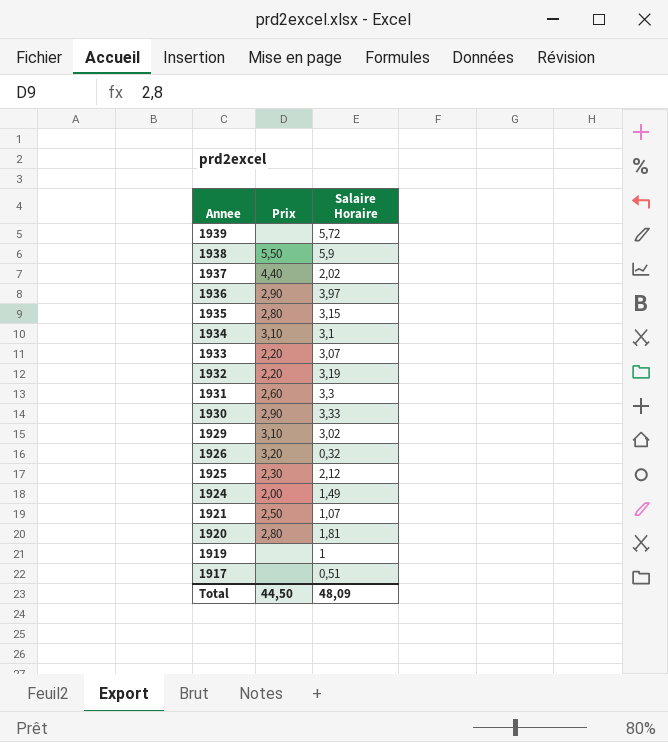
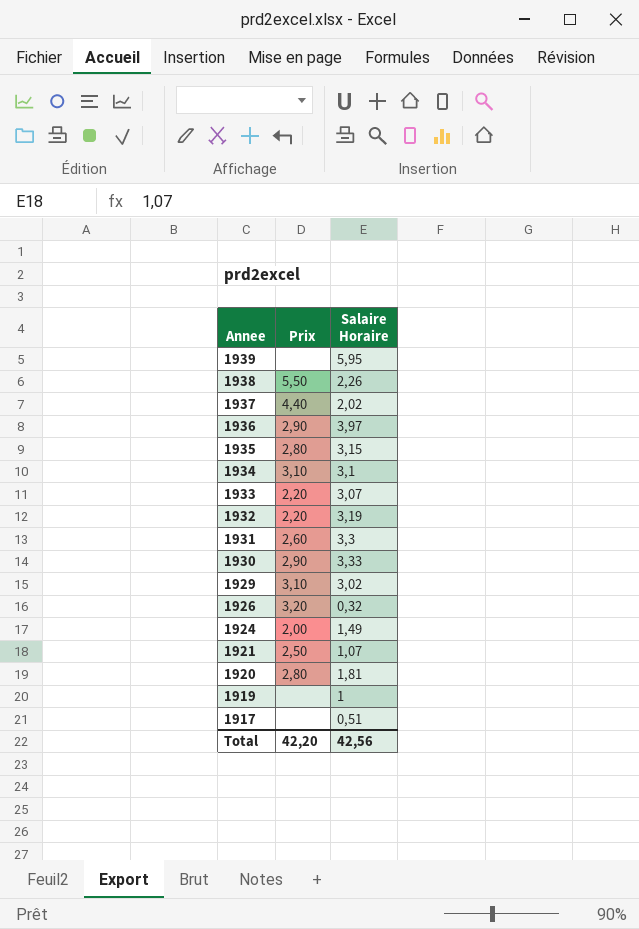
row 1925: 2,30 | 2,12 -> none
1939 | Salaire Horaire: 5,72 -> 5,95
1938 | Salaire Horaire: 5,9 -> 2,26
Total | Prix: 44,50 -> 42,20
Total | Salaire Horaire: 48,09 -> 42,56

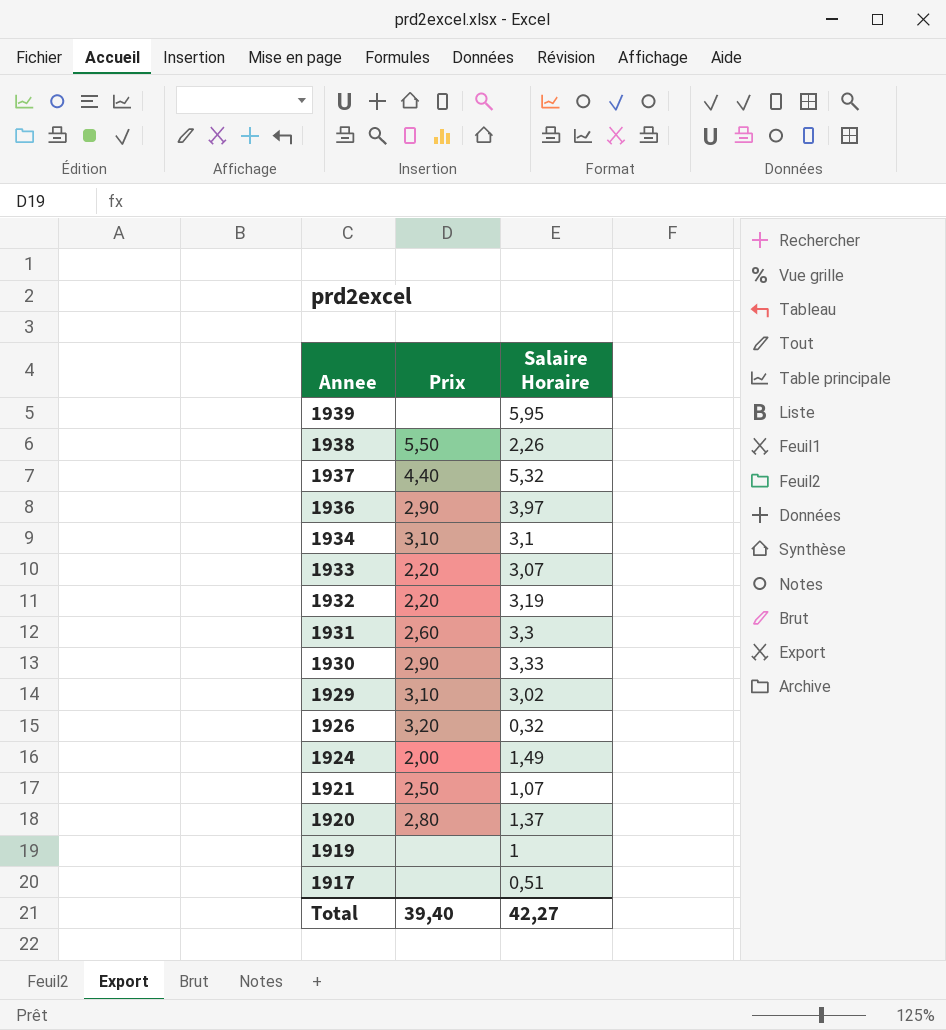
row 1935: 2,80 | 3,15 -> none
1937 | Salaire Horaire: 2,02 -> 5,32
1920 | Salaire Horaire: 1,81 -> 1,37
Total | Prix: 42,20 -> 39,40
Total | Salaire Horaire: 42,56 -> 42,27

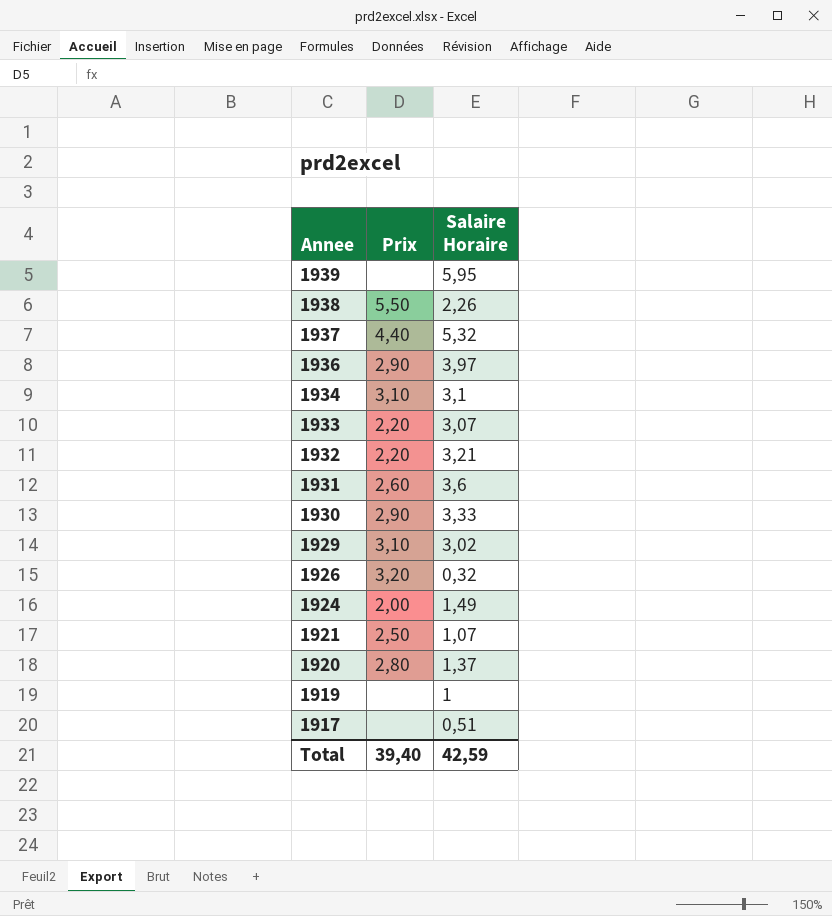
1932 | Salaire Horaire: 3,19 -> 3,21
1931 | Salaire Horaire: 3,3 -> 3,6
Total | Salaire Horaire: 42,27 -> 42,59

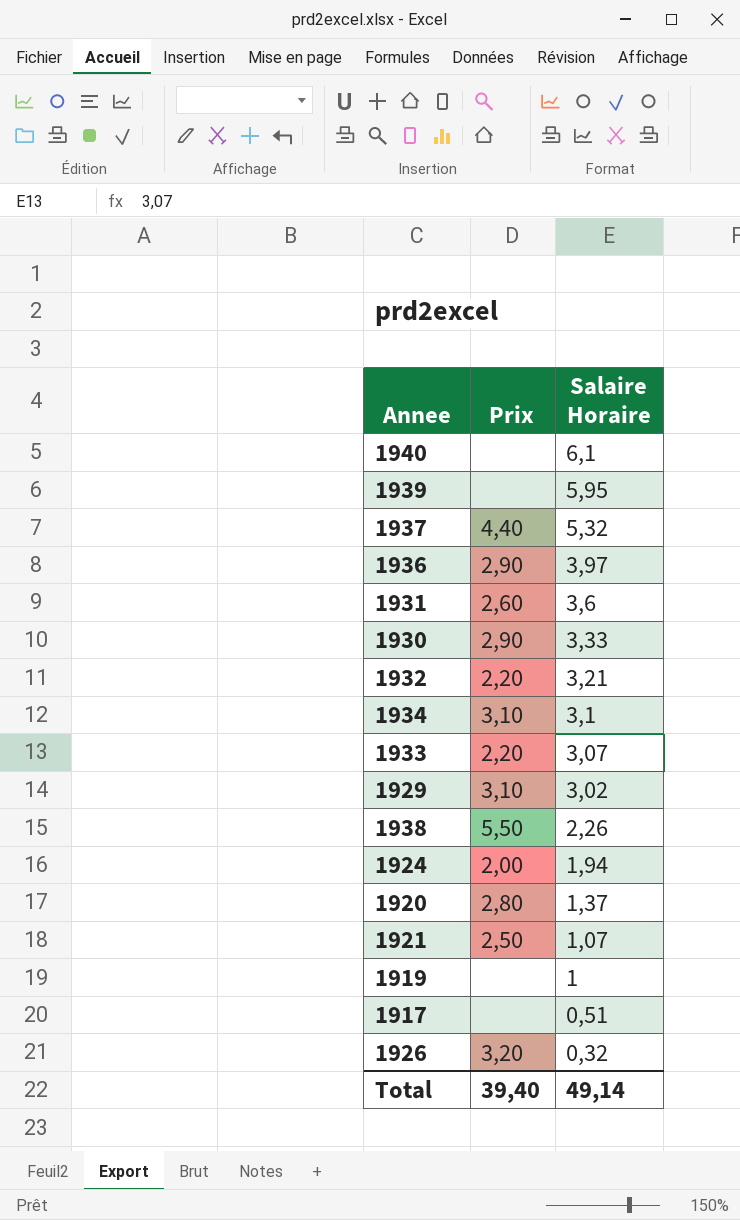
row order: Annee descending -> Salaire Horaire descending
row 1940: none -> none | 6,1
1924 | Salaire Horaire: 1,49 -> 1,94
Total | Salaire Horaire: 42,59 -> 49,14

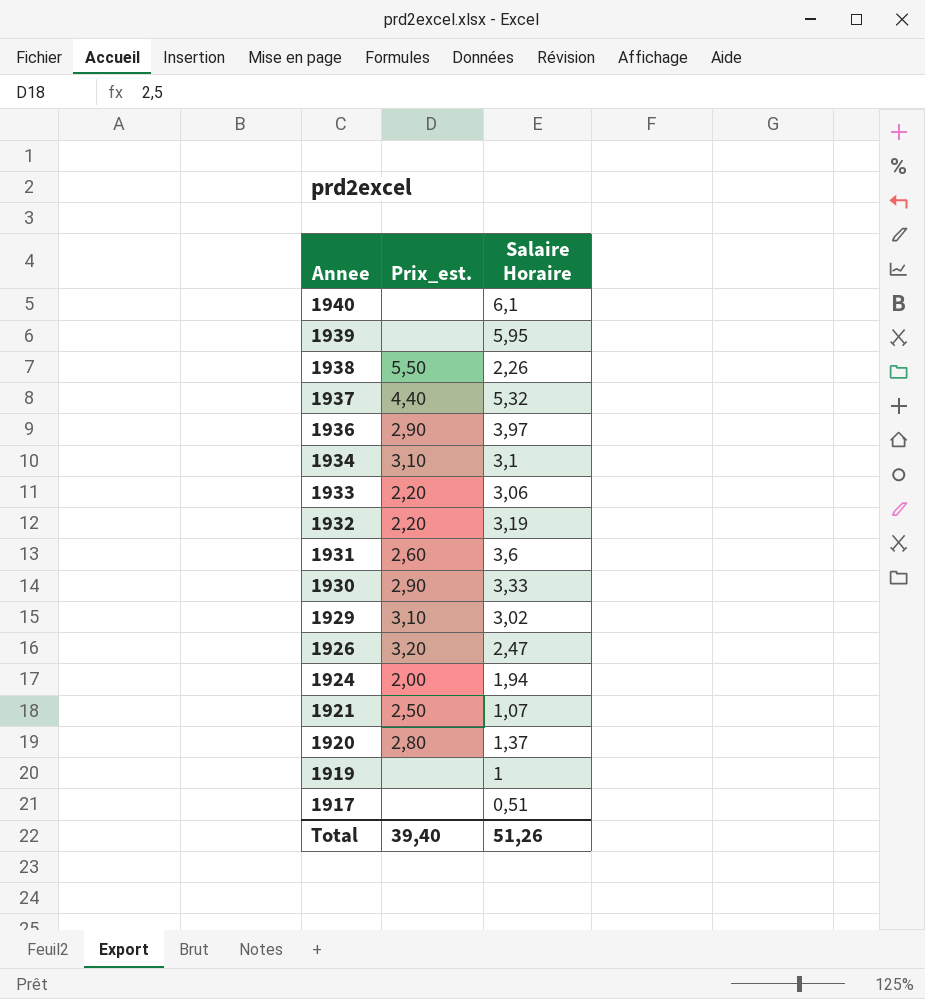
row order: Salaire Horaire descending -> Annee descending
column name: Prix -> Prix_est.
1933 | Salaire Horaire: 3,07 -> 3,06
1932 | Salaire Horaire: 3,21 -> 3,19
1926 | Salaire Horaire: 0,32 -> 2,47
Total | Salaire Horaire: 49,14 -> 51,26

